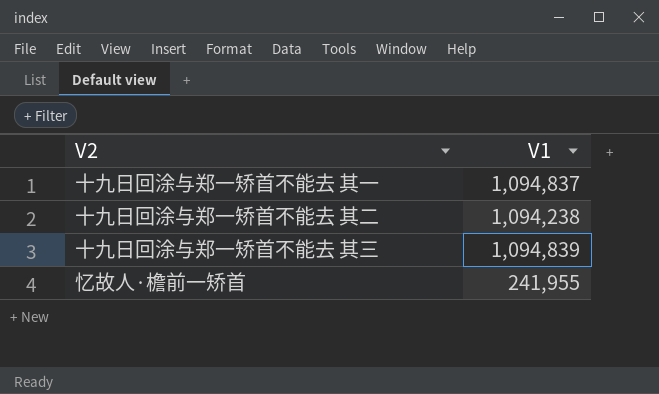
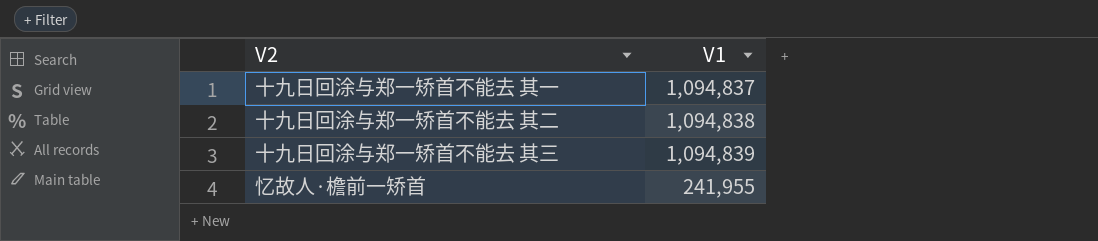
十九日回涂与郑一矫首不能去 其二 | V1: 1,094,238 -> 1,094,838

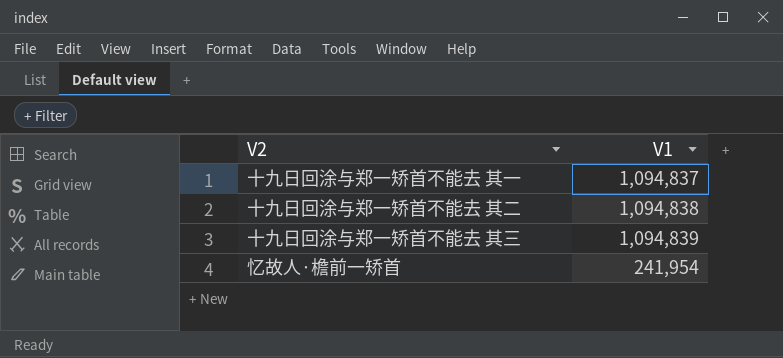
忆故人·檐前一矫首 | V1: 241,955 -> 241,954

